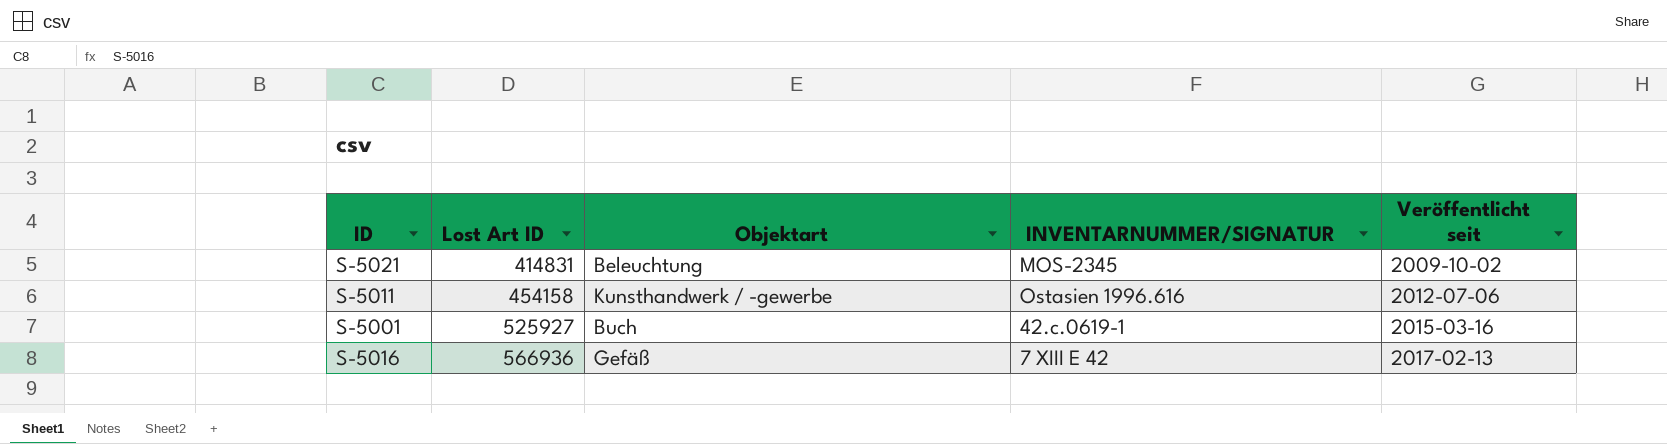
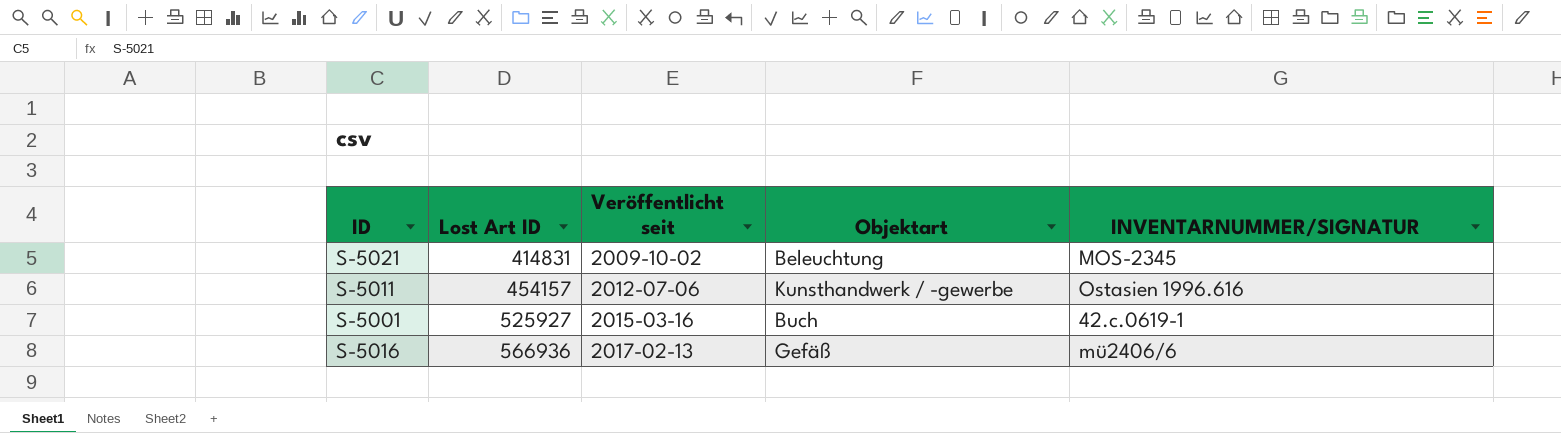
column Veröffentlicht seit | position: 5 -> 3
S-5011 | Lost Art ID: 454158 -> 454157
S-5016 | INVENTARNUMMER/SIGNATUR: 7 XIII E 42 -> mü2406/6

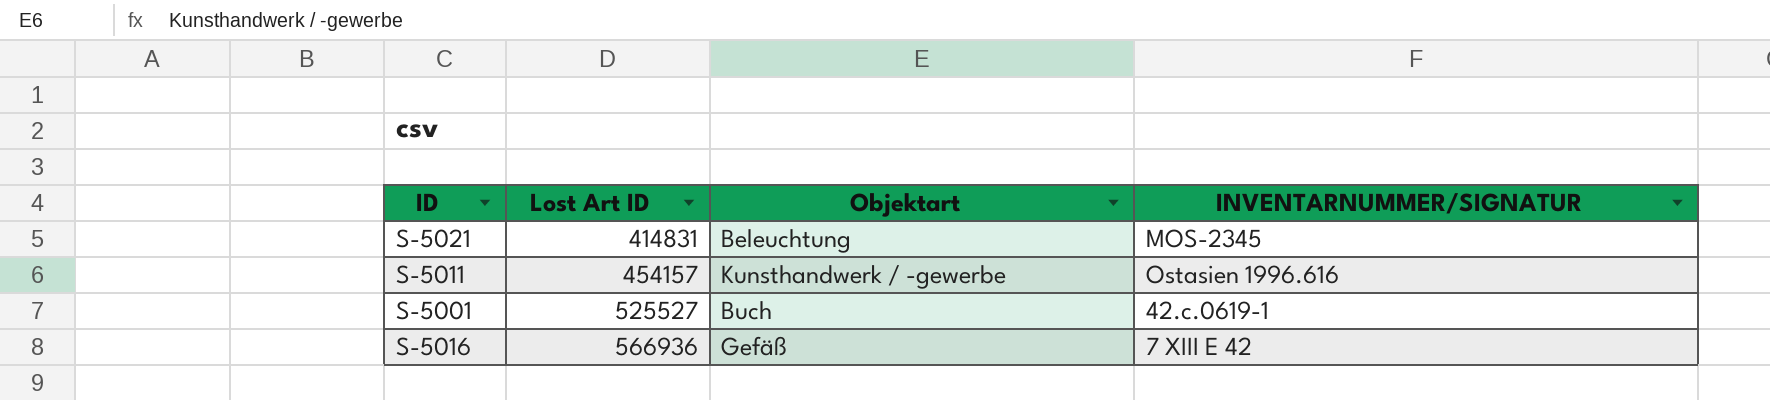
column Veröffentlicht seit | position: 3 -> none
S-5001 | Lost Art ID: 525927 -> 525527
S-5016 | INVENTARNUMMER/SIGNATUR: mü2406/6 -> 7 XIII E 42

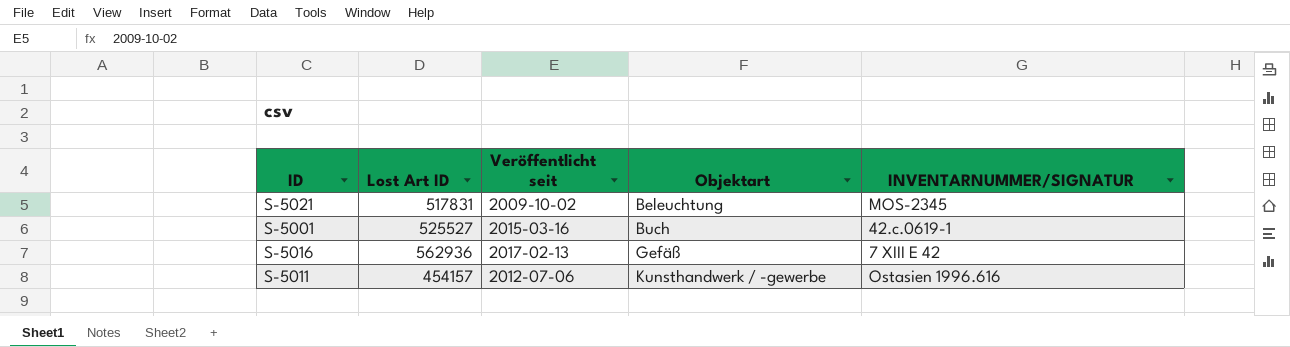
row order: Lost Art ID ascending -> Objektart ascending
column Veröffentlicht seit | position: none -> 3
S-5021 | Lost Art ID: 414831 -> 517831
S-5016 | Lost Art ID: 566936 -> 562936

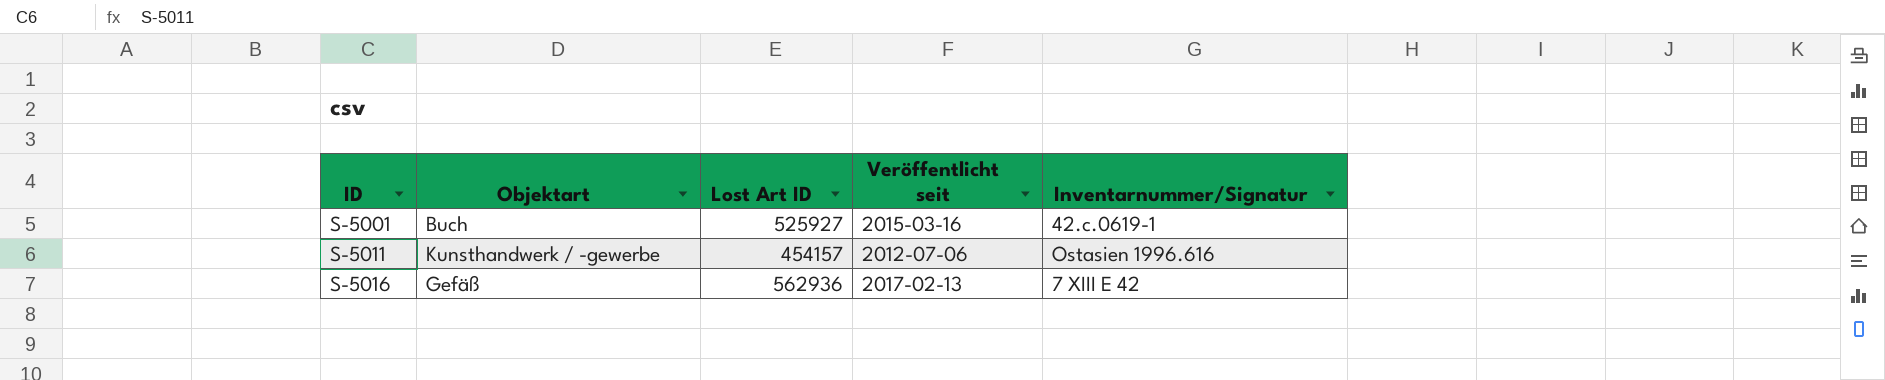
row order: Objektart ascending -> ID ascending
column Objektart | position: 4 -> 2
column name: INVENTARNUMMER/SIGNATUR -> Inventarnummer/Signatur
row S-5021: 517831 | 2009-10-02 | Beleuchtung | MOS-2345 -> none
S-5001 | Lost Art ID: 525527 -> 525927

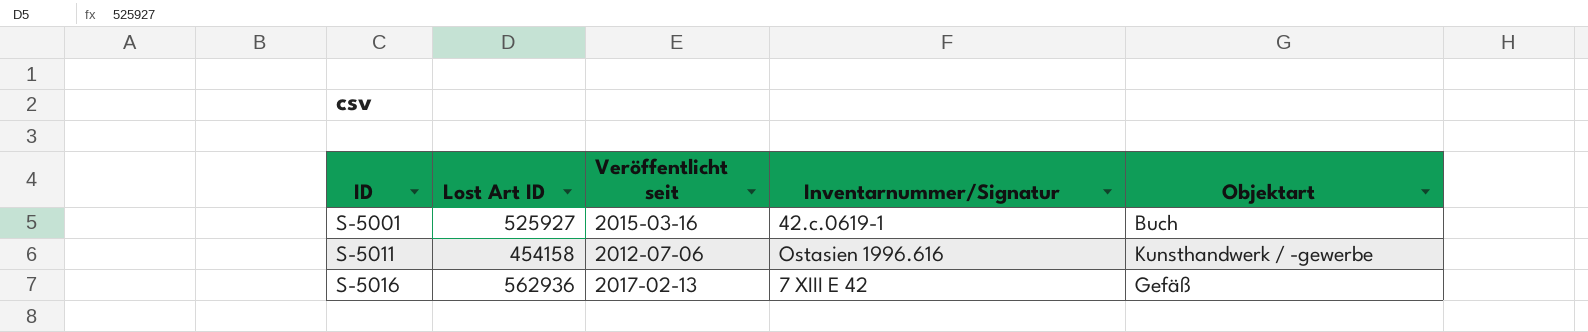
column Objektart | position: 2 -> 5
S-5011 | Lost Art ID: 454157 -> 454158

